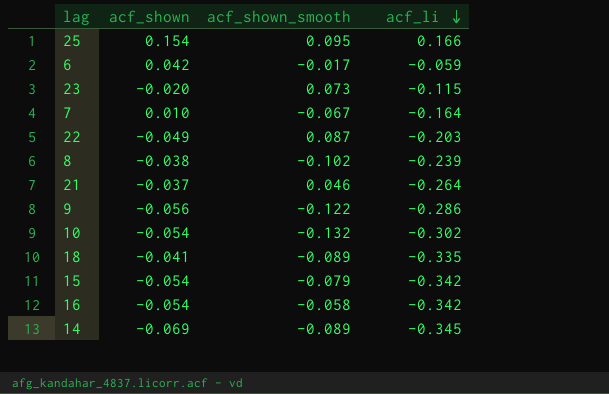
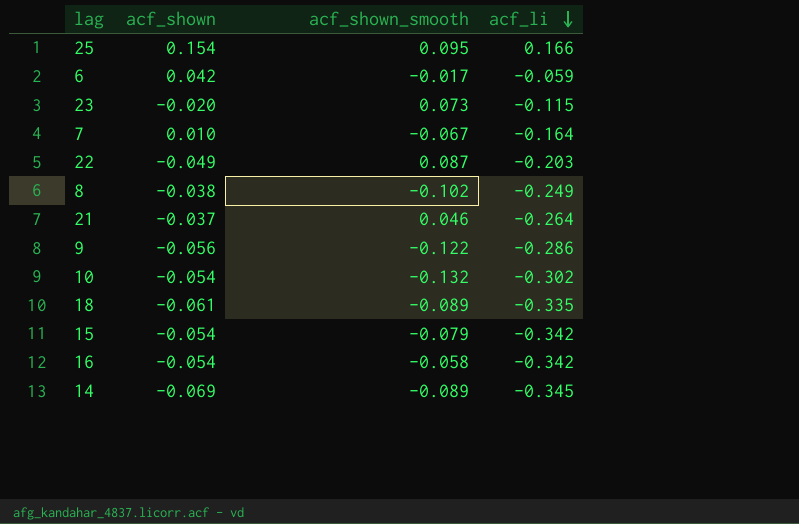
8 | acf_li: -0.239 -> -0.249
18 | acf_shown: -0.041 -> -0.061

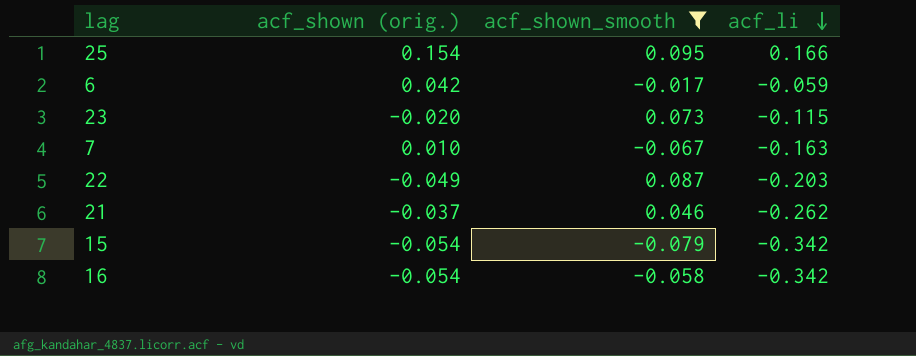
filter: none -> acf_shown_smooth >= -0.079
column name: acf_shown -> acf_shown (orig.)
7 | acf_li: -0.164 -> -0.163
21 | acf_li: -0.264 -> -0.262

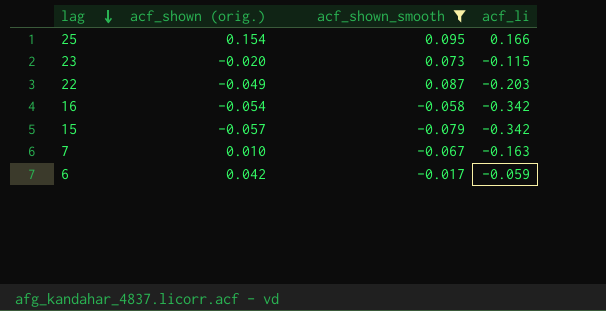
row order: acf_li descending -> lag descending
row 21: -0.037 | 0.046 | -0.262 -> none
15 | acf_shown (orig.): -0.054 -> -0.057

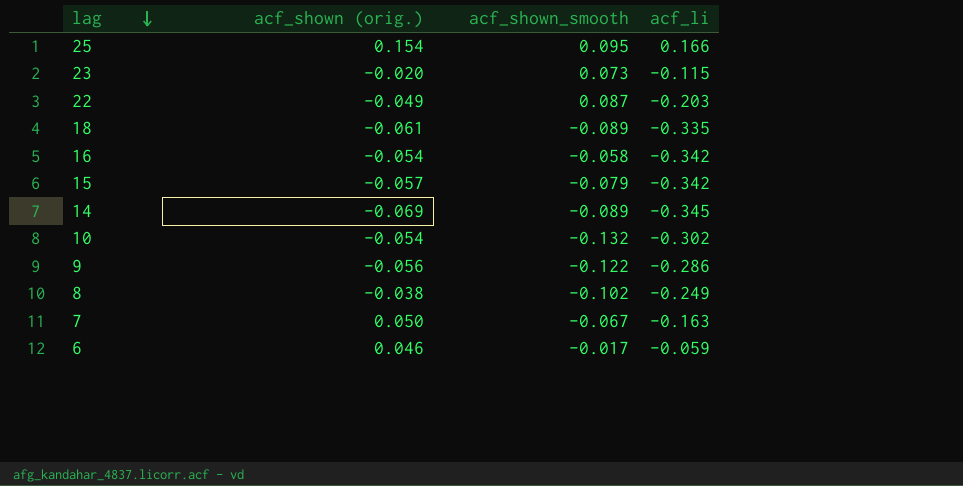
filter: acf_shown_smooth >= -0.079 -> none
7 | acf_shown (orig.): 0.010 -> 0.050
6 | acf_shown (orig.): 0.042 -> 0.046

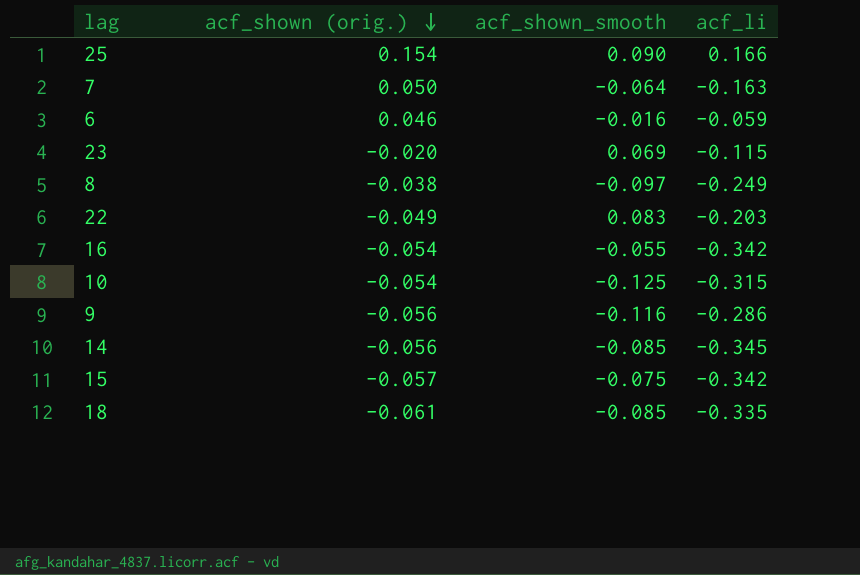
row order: lag descending -> acf_shown (orig.) descending
25 | acf_shown_smooth: 0.095 -> 0.090
7 | acf_shown_smooth: -0.067 -> -0.064
6 | acf_shown_smooth: -0.017 -> -0.016
23 | acf_shown_smooth: 0.073 -> 0.069
8 | acf_shown_smooth: -0.102 -> -0.097
22 | acf_shown_smooth: 0.087 -> 0.083
16 | acf_shown_smooth: -0.058 -> -0.055
10 | acf_shown_smooth: -0.132 -> -0.125
10 | acf_li: -0.302 -> -0.315
9 | acf_shown_smooth: -0.122 -> -0.116
14 | acf_shown (orig.): -0.069 -> -0.056
14 | acf_shown_smooth: -0.089 -> -0.085
15 | acf_shown_smooth: -0.079 -> -0.075
18 | acf_shown_smooth: -0.089 -> -0.085

